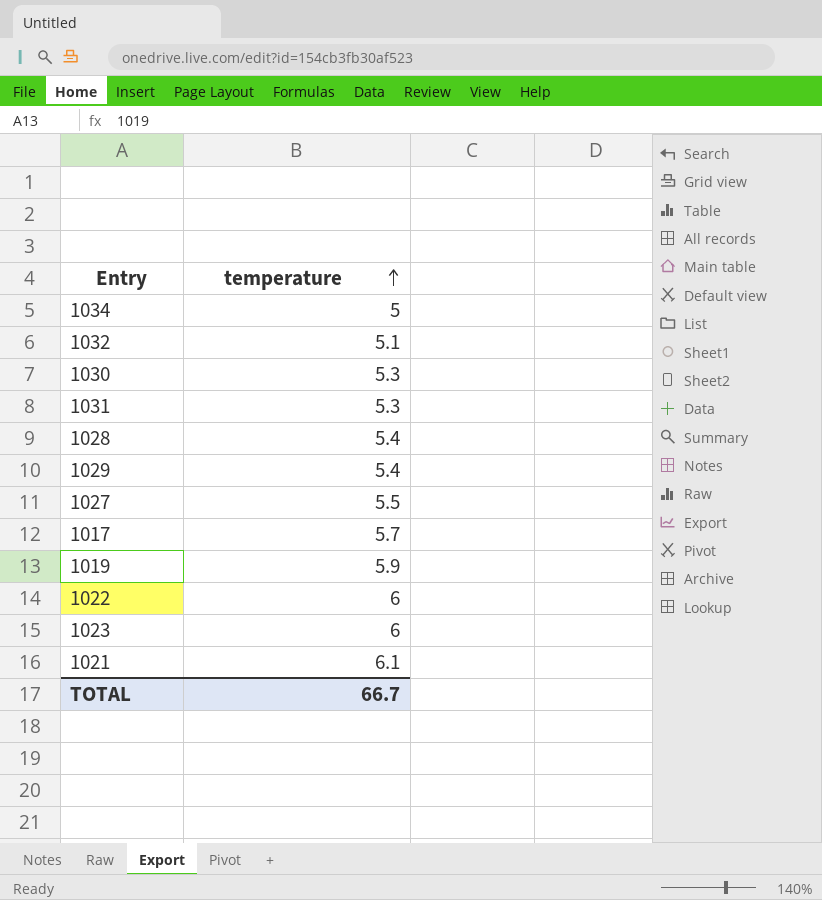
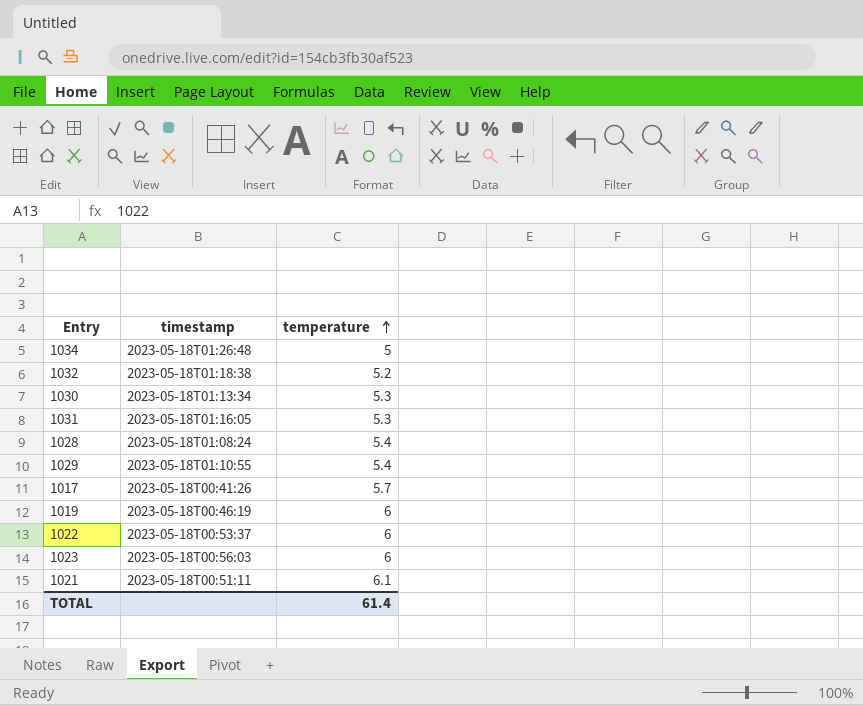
column timestamp | position: none -> 2
row 1027: 5.5 -> none
1032 | temperature: 5.1 -> 5.2
1019 | temperature: 5.9 -> 6
TOTAL | temperature: 66.7 -> 61.4

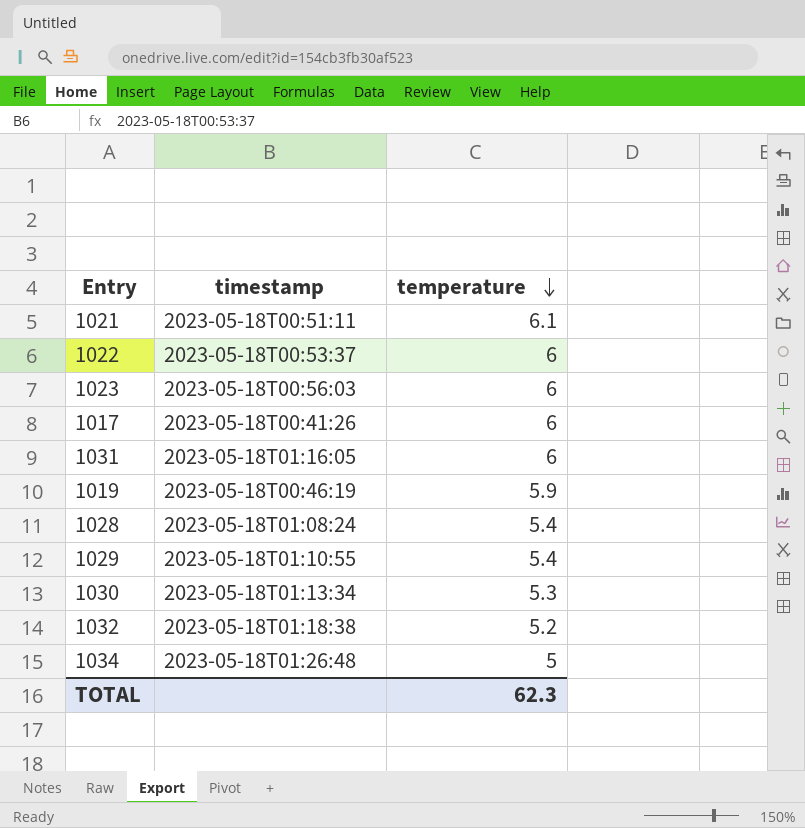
row order: temperature ascending -> temperature descending
1017 | temperature: 5.7 -> 6
1031 | temperature: 5.3 -> 6
1019 | temperature: 6 -> 5.9
TOTAL | temperature: 61.4 -> 62.3

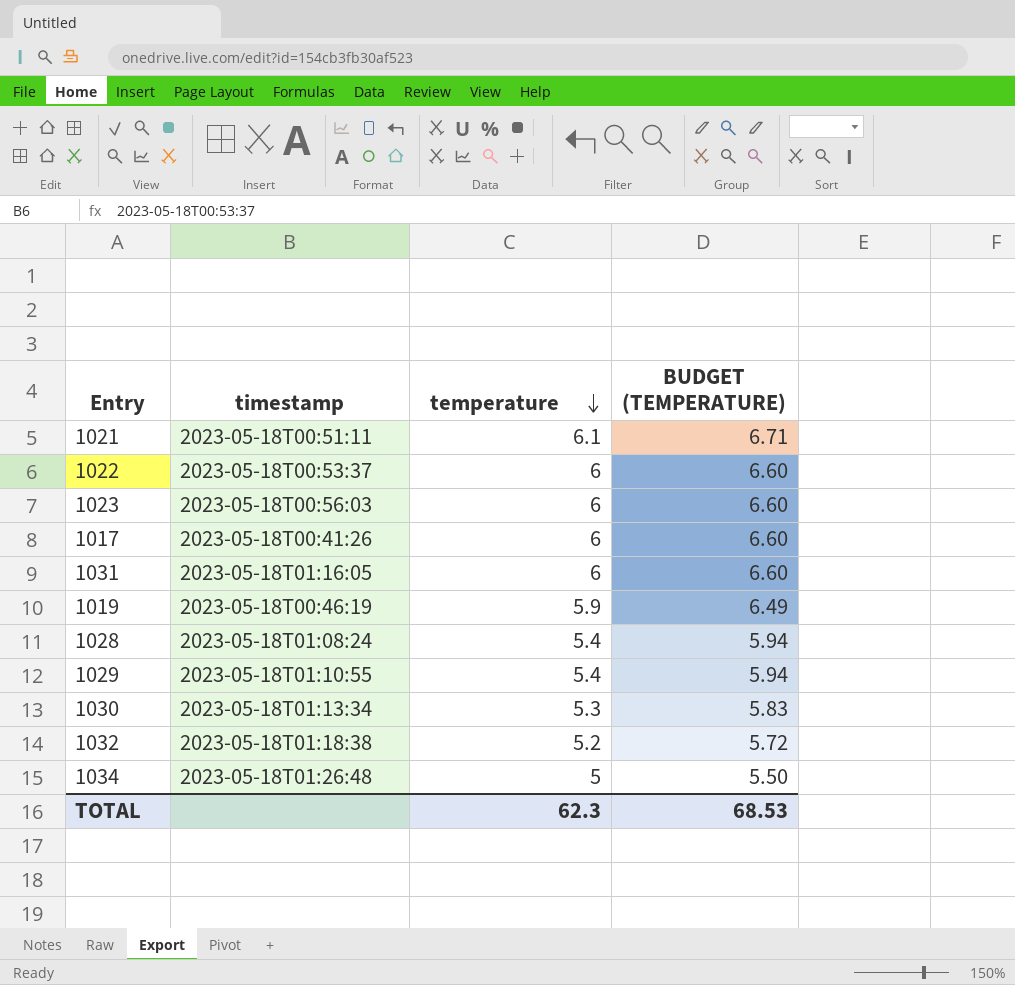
column BUDGET (TEMPERATURE) | formula: none -> [temperature] * 1.1

